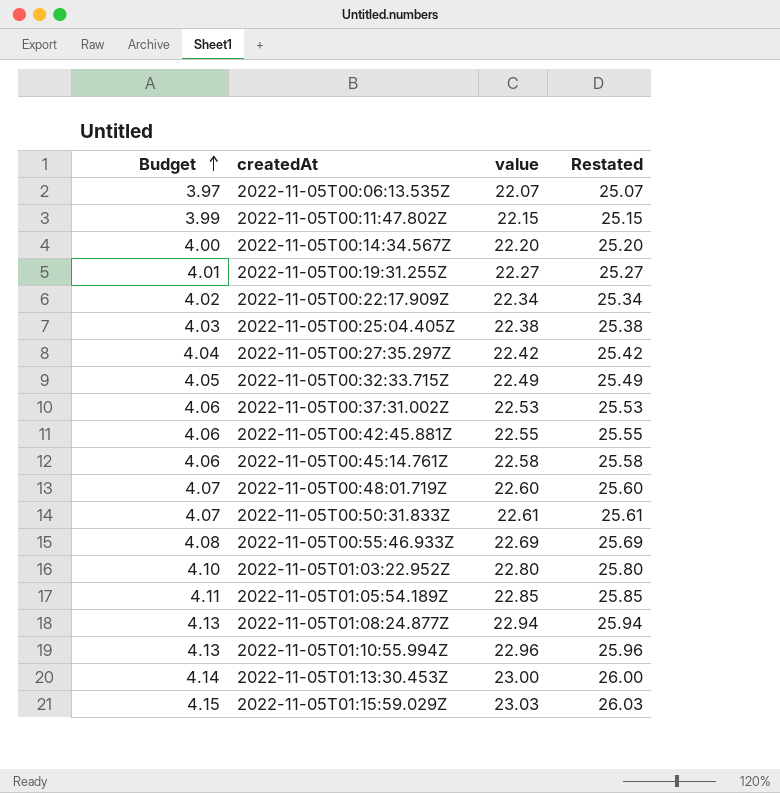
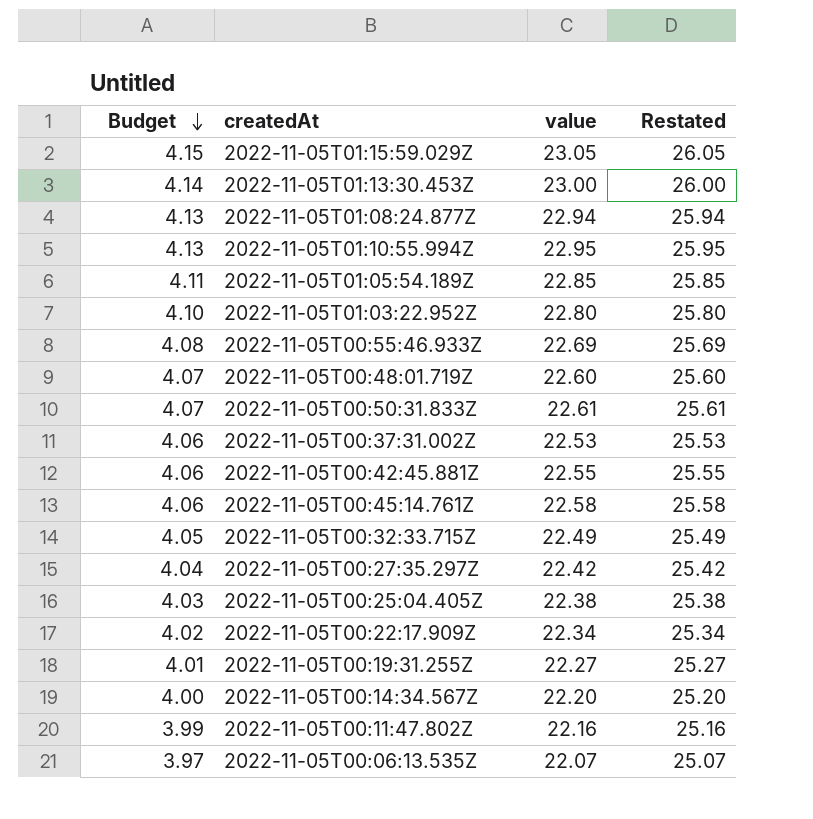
row order: Budget ascending -> Budget descending
2022-11-05T01:15:59.029Z | value: 23.03 -> 23.05
2022-11-05T01:15:59.029Z | Restated: 26.03 -> 26.05
2022-11-05T01:10:55.994Z | value: 22.96 -> 22.95
2022-11-05T01:10:55.994Z | Restated: 25.96 -> 25.95
2022-11-05T00:11:47.802Z | value: 22.15 -> 22.16
2022-11-05T00:11:47.802Z | Restated: 25.15 -> 25.16

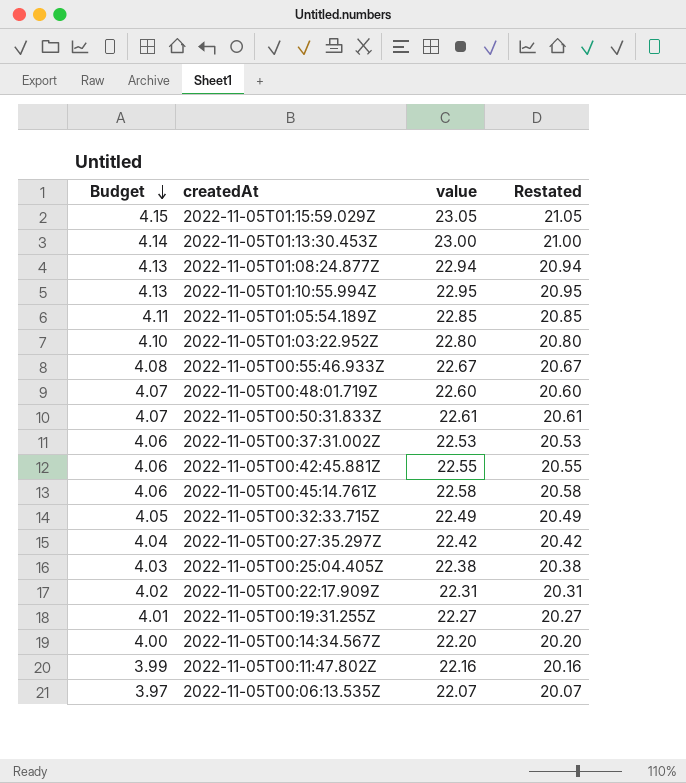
column Restated | formula: [value] + 3 -> [value] - 2
2022-11-05T00:55:46.933Z | value: 22.69 -> 22.67
2022-11-05T00:22:17.909Z | value: 22.34 -> 22.31

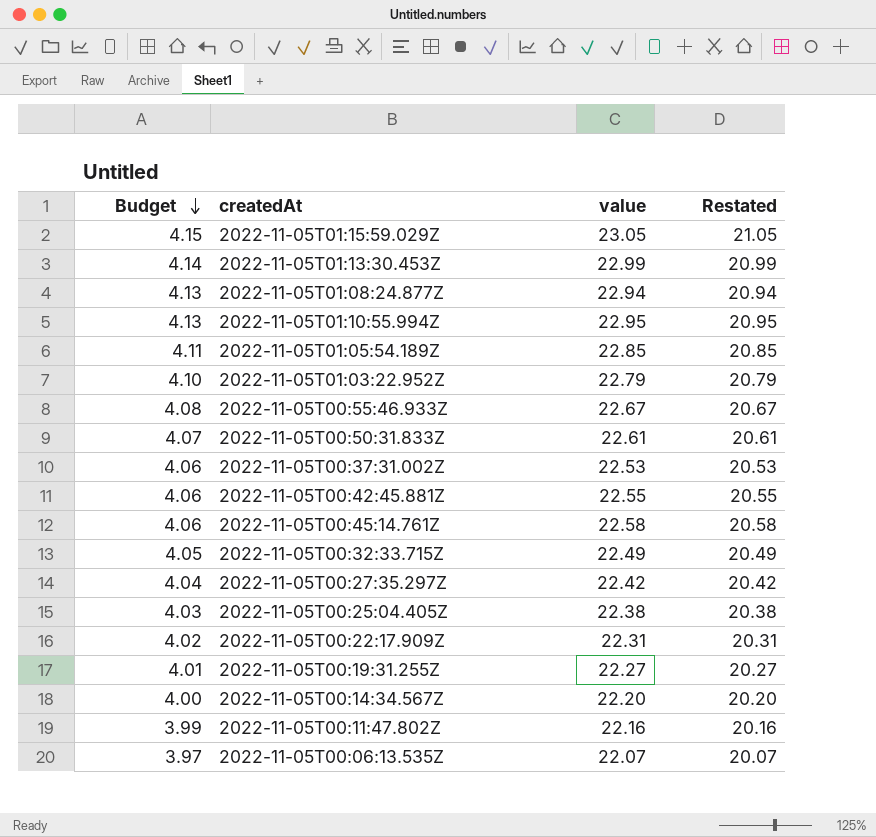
row 2022-11-05T00:48:01.719Z: 4.07 | 22.60 | 20.60 -> none
2022-11-05T01:13:30.453Z | value: 23.00 -> 22.99
2022-11-05T01:13:30.453Z | Restated: 21.00 -> 20.99
2022-11-05T01:03:22.952Z | value: 22.80 -> 22.79
2022-11-05T01:03:22.952Z | Restated: 20.80 -> 20.79

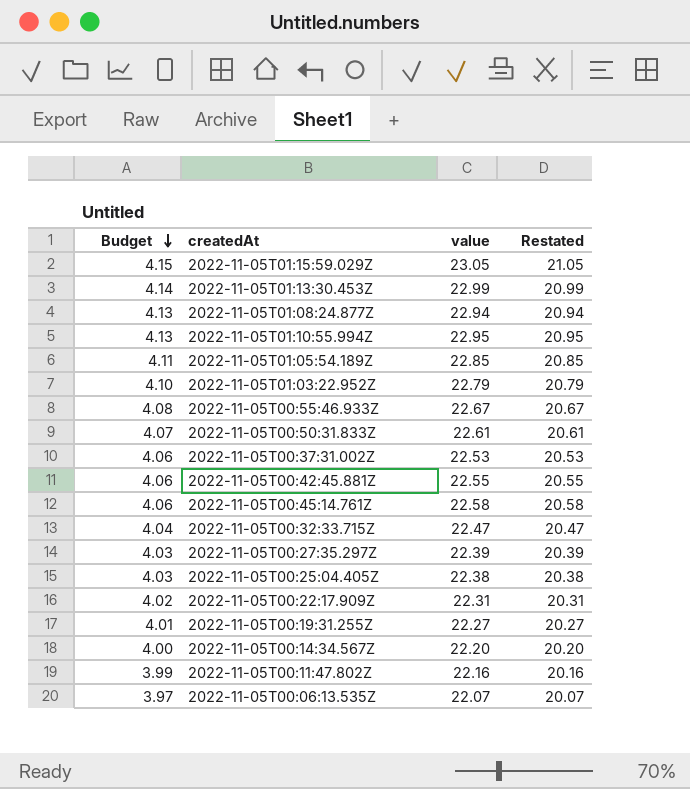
2022-11-05T00:32:33.715Z | Budget: 4.05 -> 4.04
2022-11-05T00:32:33.715Z | value: 22.49 -> 22.47
2022-11-05T00:32:33.715Z | Restated: 20.49 -> 20.47
2022-11-05T00:27:35.297Z | Budget: 4.04 -> 4.03
2022-11-05T00:27:35.297Z | value: 22.42 -> 22.39
2022-11-05T00:27:35.297Z | Restated: 20.42 -> 20.39

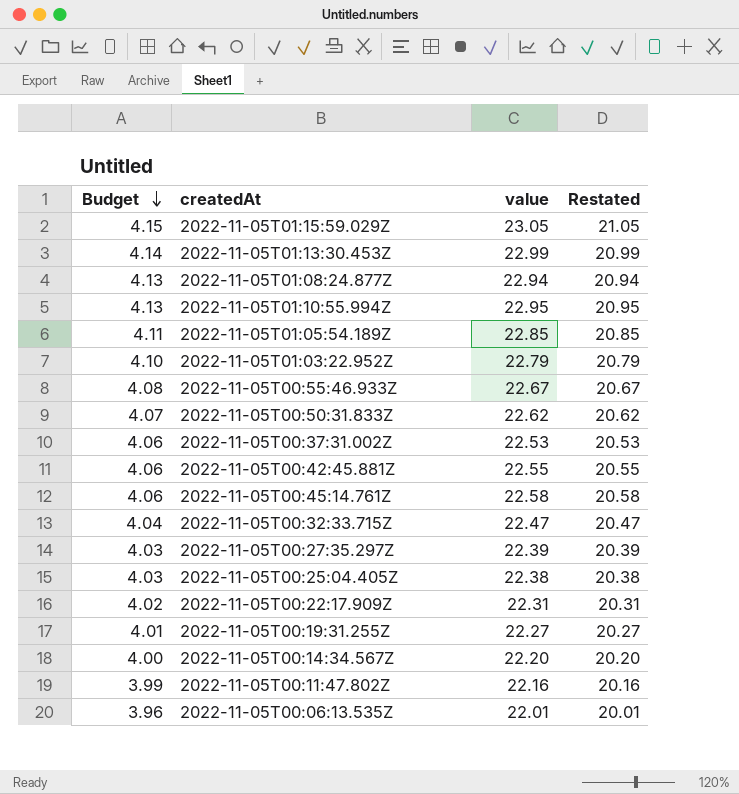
2022-11-05T00:50:31.833Z | value: 22.61 -> 22.62
2022-11-05T00:50:31.833Z | Restated: 20.61 -> 20.62
2022-11-05T00:06:13.535Z | Budget: 3.97 -> 3.96
2022-11-05T00:06:13.535Z | value: 22.07 -> 22.01
2022-11-05T00:06:13.535Z | Restated: 20.07 -> 20.01

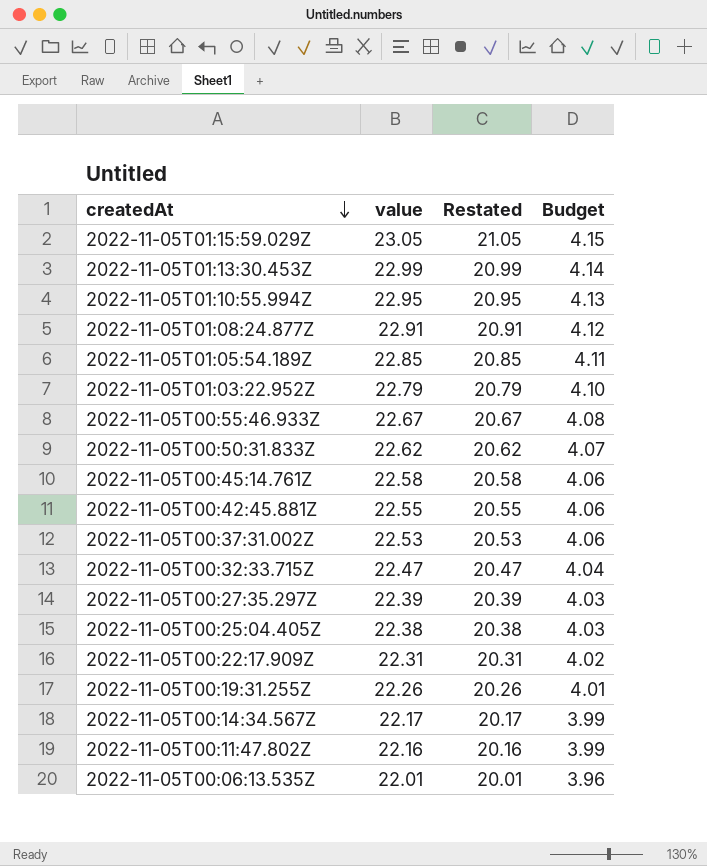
row order: Budget descending -> createdAt descending
column Budget | position: 1 -> 4
2022-11-05T01:08:24.877Z | value: 22.94 -> 22.91
2022-11-05T01:08:24.877Z | Restated: 20.94 -> 20.91
2022-11-05T01:08:24.877Z | Budget: 4.13 -> 4.12
2022-11-05T00:19:31.255Z | value: 22.27 -> 22.26
2022-11-05T00:19:31.255Z | Restated: 20.27 -> 20.26
2022-11-05T00:14:34.567Z | value: 22.20 -> 22.17
2022-11-05T00:14:34.567Z | Restated: 20.20 -> 20.17
2022-11-05T00:14:34.567Z | Budget: 4.00 -> 3.99

